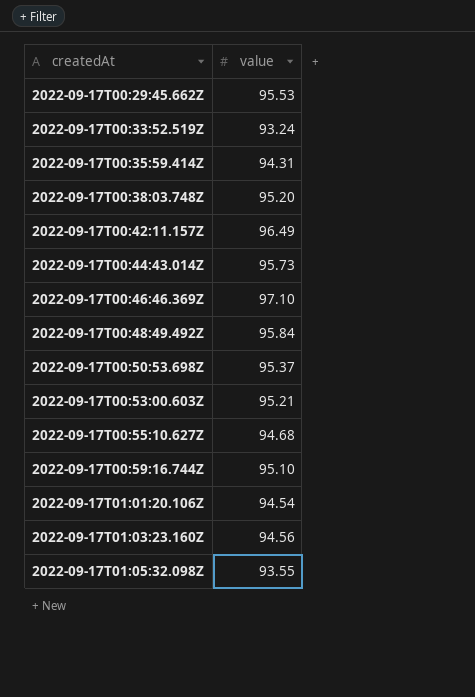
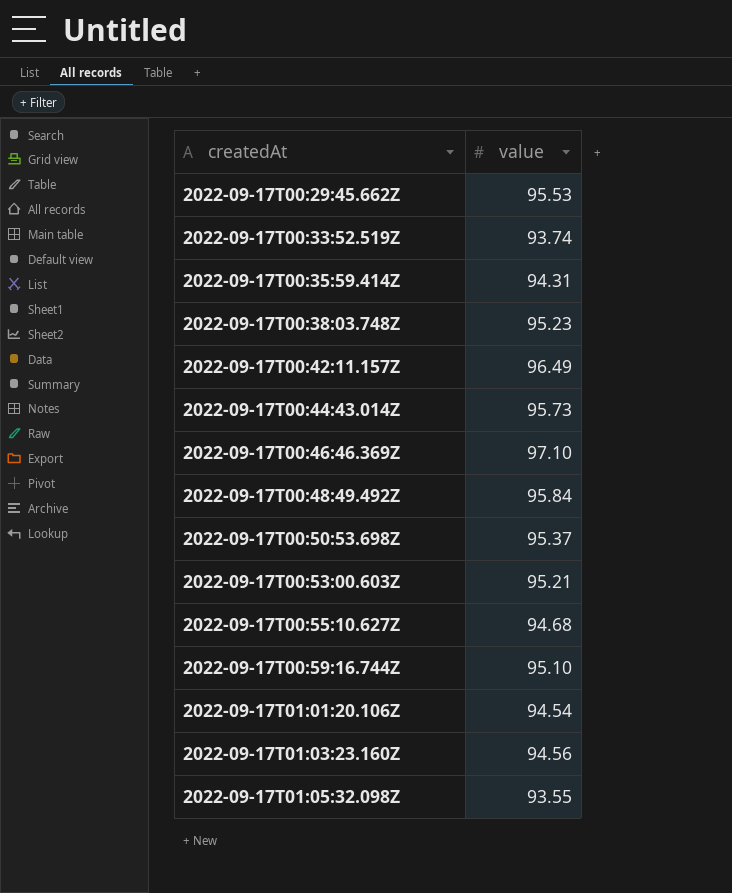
2022-09-17T00:33:52.519Z | value: 93.24 -> 93.74
2022-09-17T00:38:03.748Z | value: 95.20 -> 95.23

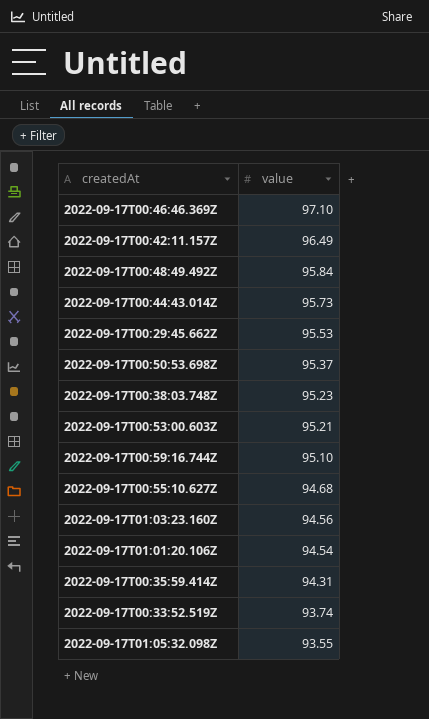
row order: createdAt ascending -> value descending

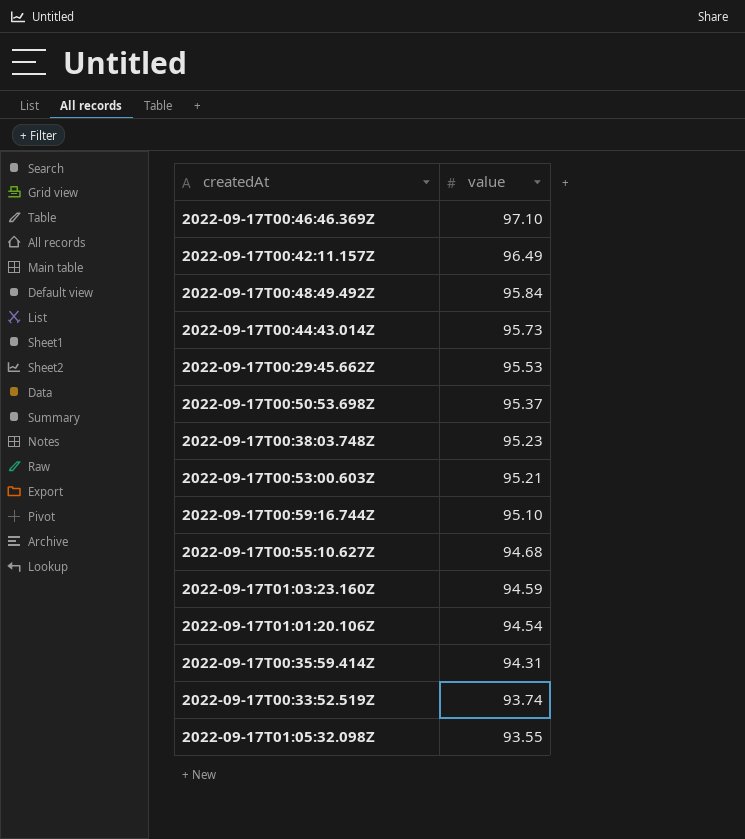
2022-09-17T01:03:23.160Z | value: 94.56 -> 94.59

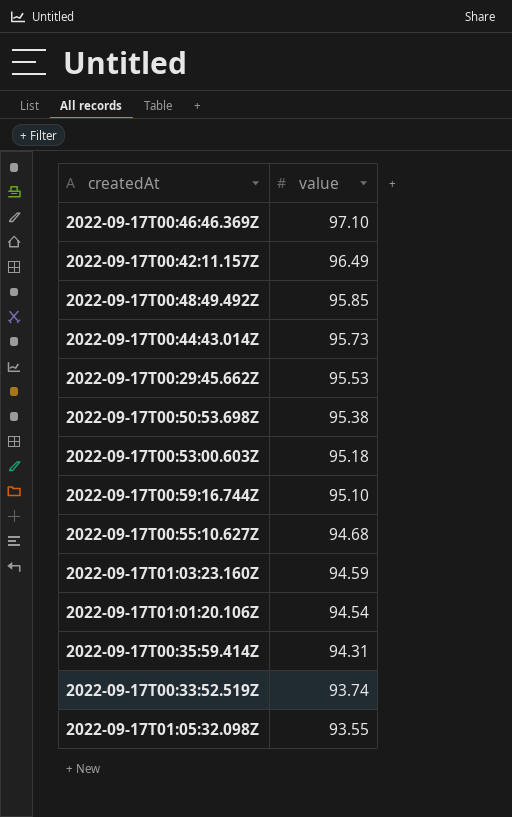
row 2022-09-17T00:38:03.748Z: 95.23 -> none
2022-09-17T00:48:49.492Z | value: 95.84 -> 95.85
2022-09-17T00:50:53.698Z | value: 95.37 -> 95.38
2022-09-17T00:53:00.603Z | value: 95.21 -> 95.18

